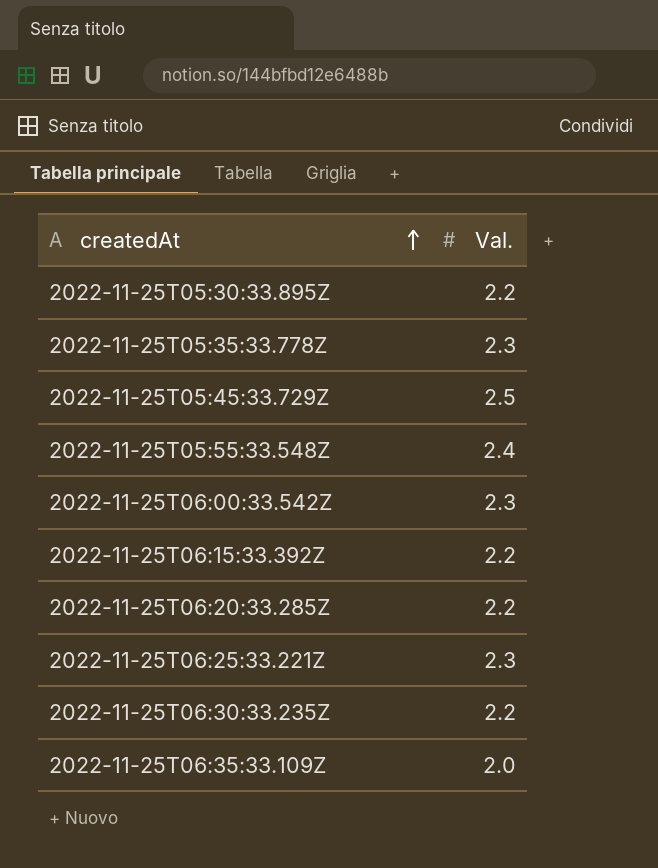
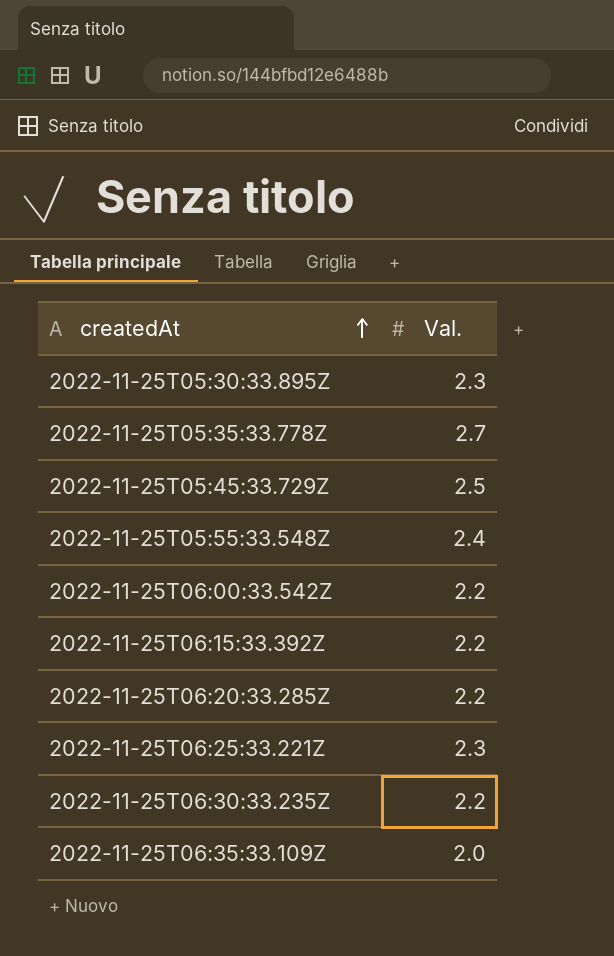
2022-11-25T05:30:33.895Z | Val.: 2.2 -> 2.3
2022-11-25T05:35:33.778Z | Val.: 2.3 -> 2.7
2022-11-25T06:00:33.542Z | Val.: 2.3 -> 2.2

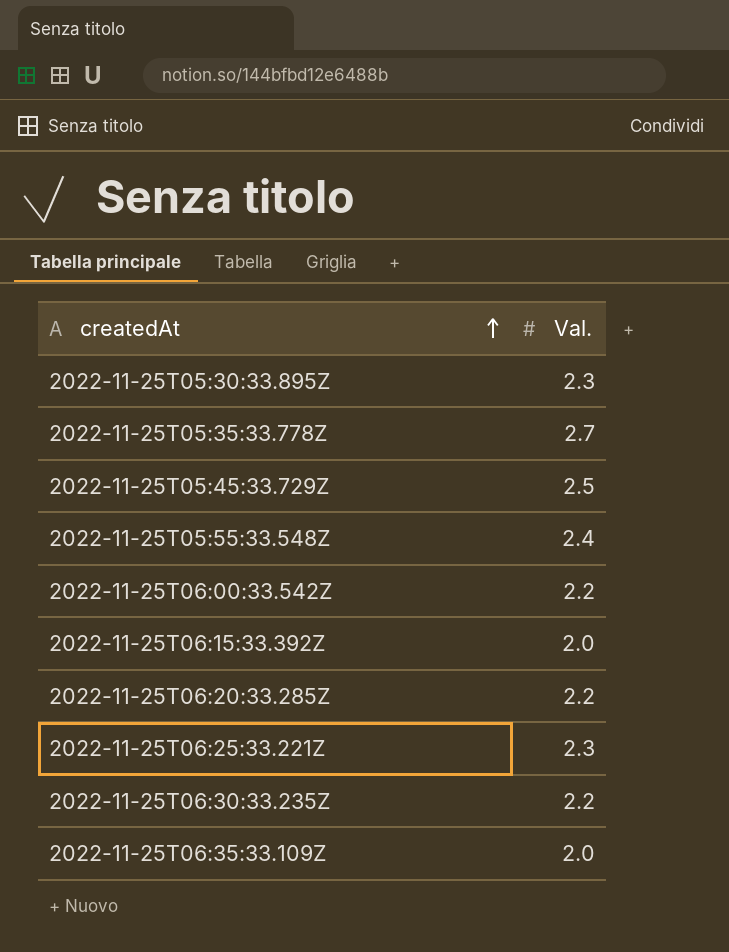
2022-11-25T06:15:33.392Z | Val.: 2.2 -> 2.0

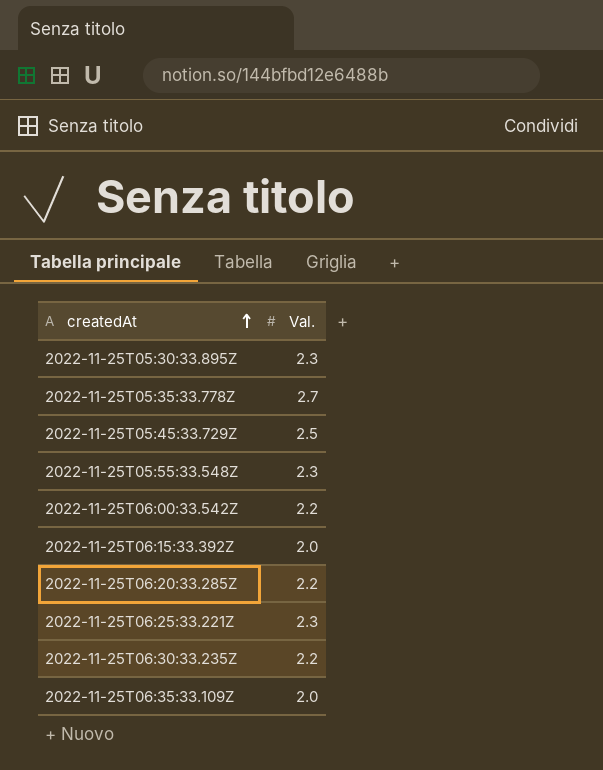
2022-11-25T05:55:33.548Z | Val.: 2.4 -> 2.3

